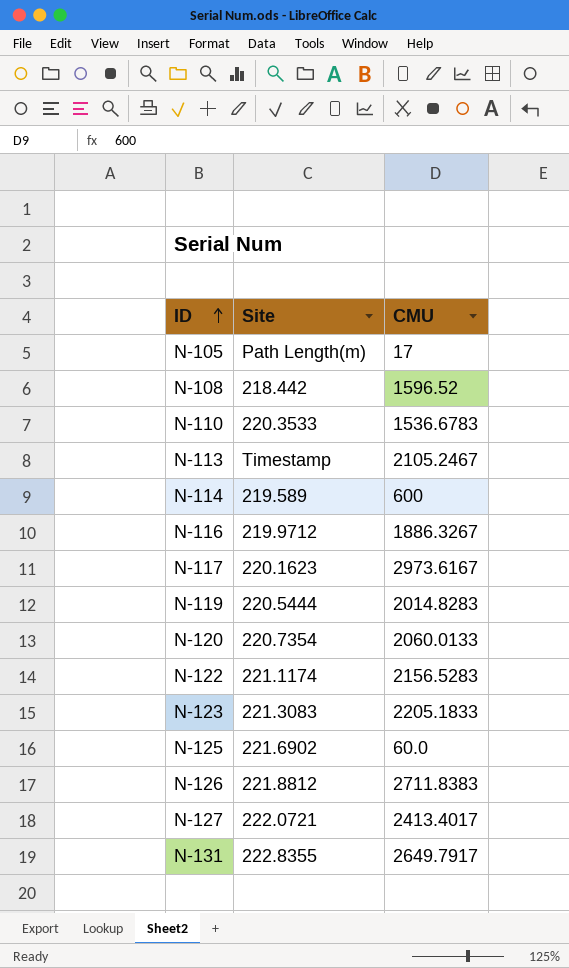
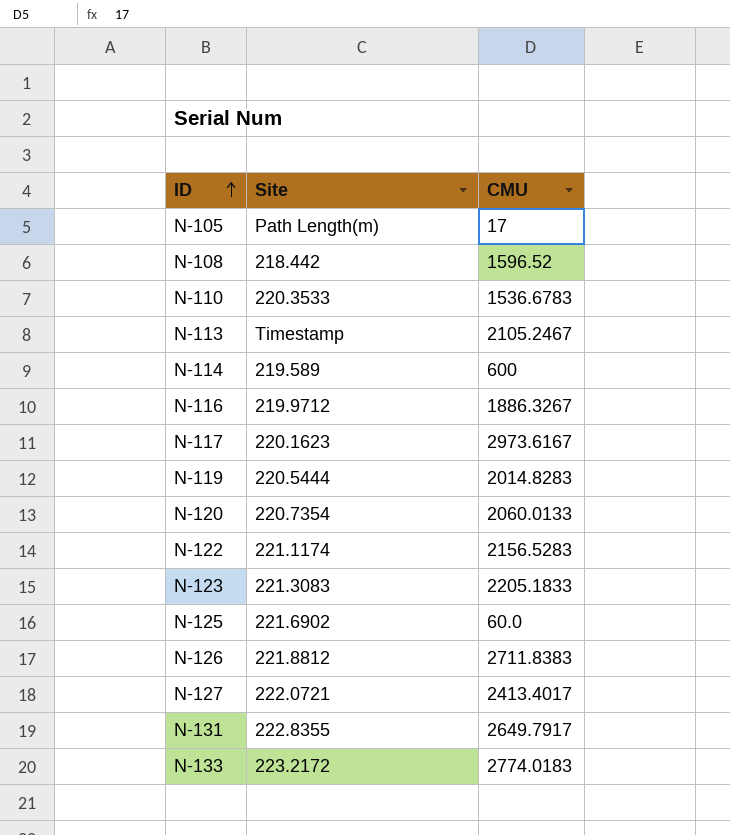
row N-133: none -> 223.2172 | 2774.0183

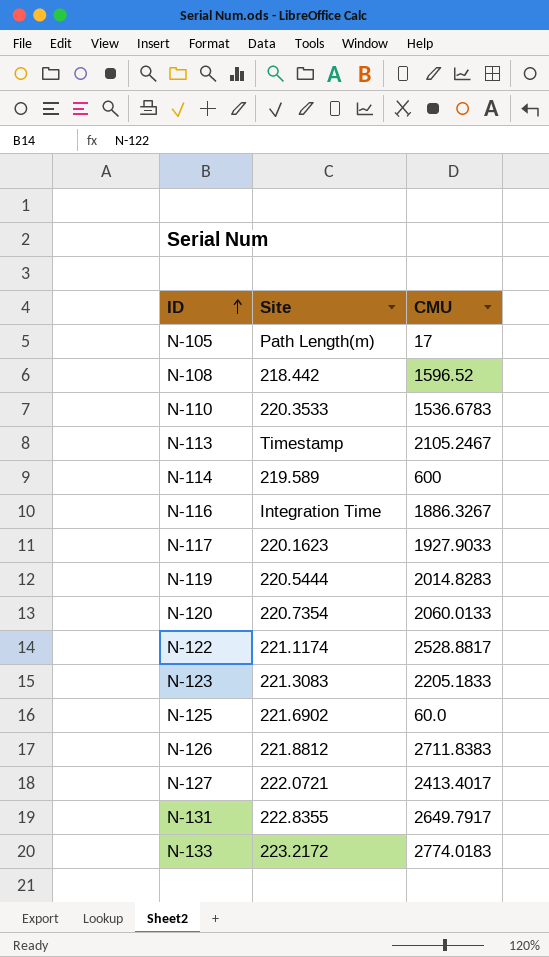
N-116 | Site: 219.9712 -> Integration Time
N-117 | CMU: 2973.6167 -> 1927.9033
N-122 | CMU: 2156.5283 -> 2528.8817

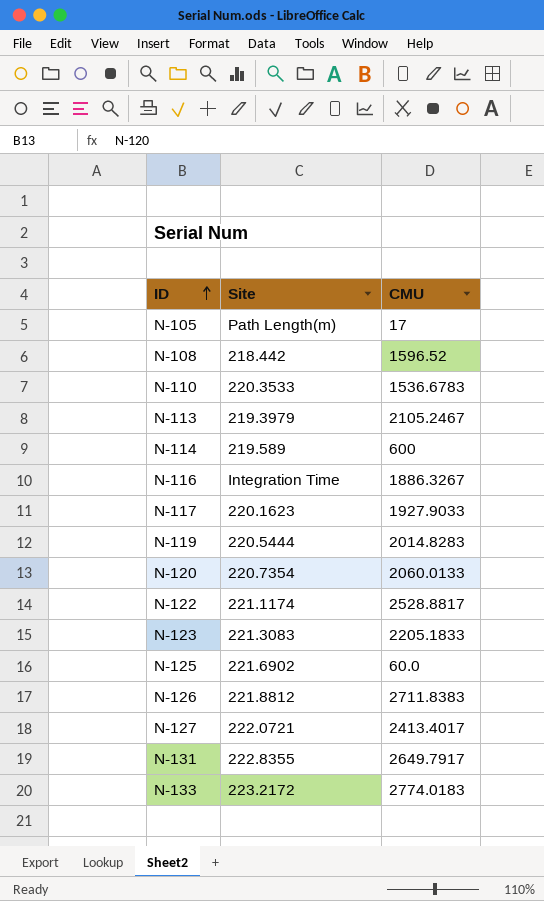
N-113 | Site: Timestamp -> 219.3979

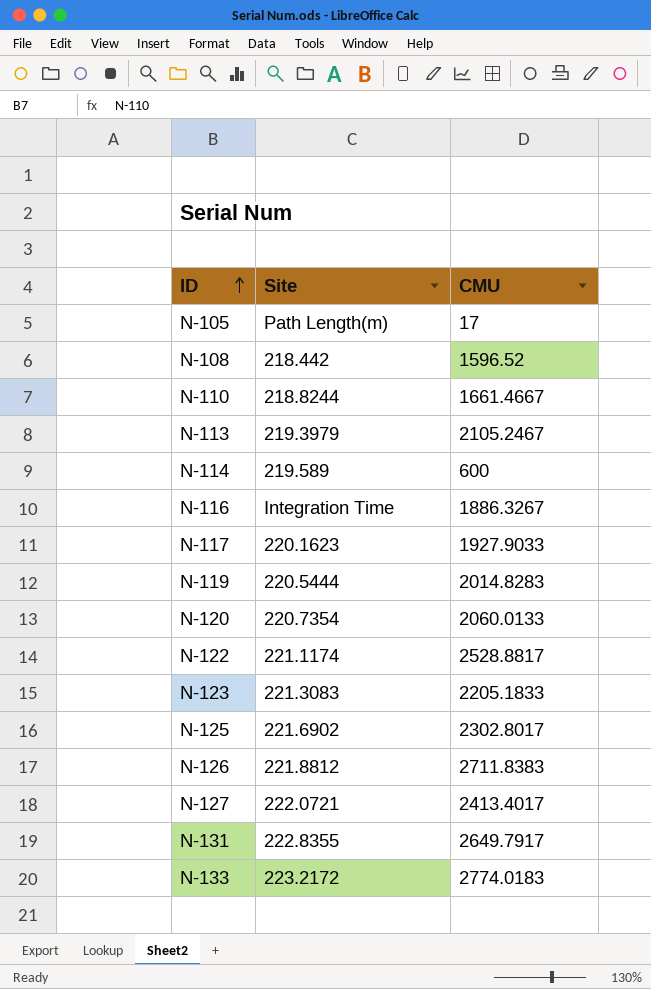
N-110 | Site: 220.3533 -> 218.8244
N-110 | CMU: 1536.6783 -> 1661.4667
N-125 | CMU: 60.0 -> 2302.8017

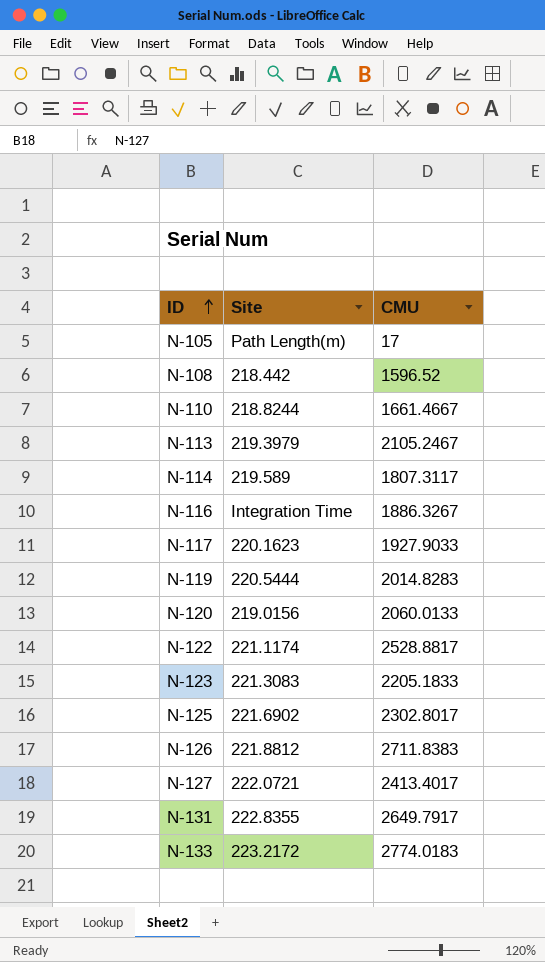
N-114 | CMU: 600 -> 1807.3117
N-120 | Site: 220.7354 -> 219.0156

